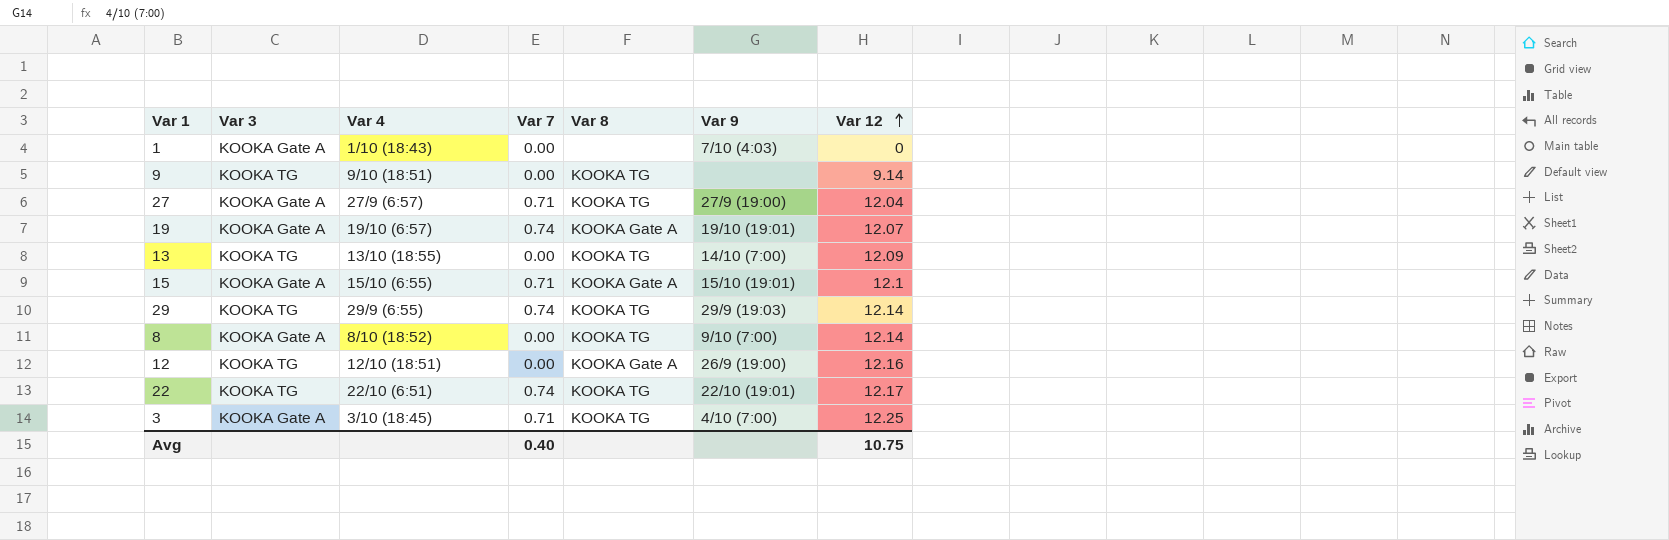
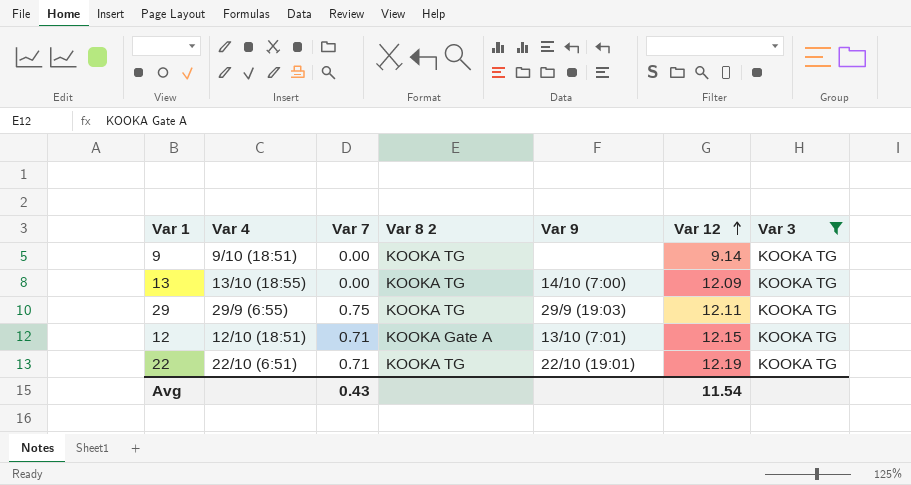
filter: none -> Var 3 = KOOKA TG
column name: Var 8 -> Var 8 2
column Var 3 | position: 2 -> 7
29 | Var 7: 0.74 -> 0.75
29 | Var 12: 12.14 -> 12.11
12 | Var 7: 0.00 -> 0.71
12 | Var 9: 26/9 (19:00) -> 13/10 (7:01)
12 | Var 12: 12.16 -> 12.15
22 | Var 7: 0.74 -> 0.71
22 | Var 12: 12.17 -> 12.19
Avg | Var 7: 0.40 -> 0.43
Avg | Var 12: 10.75 -> 11.54

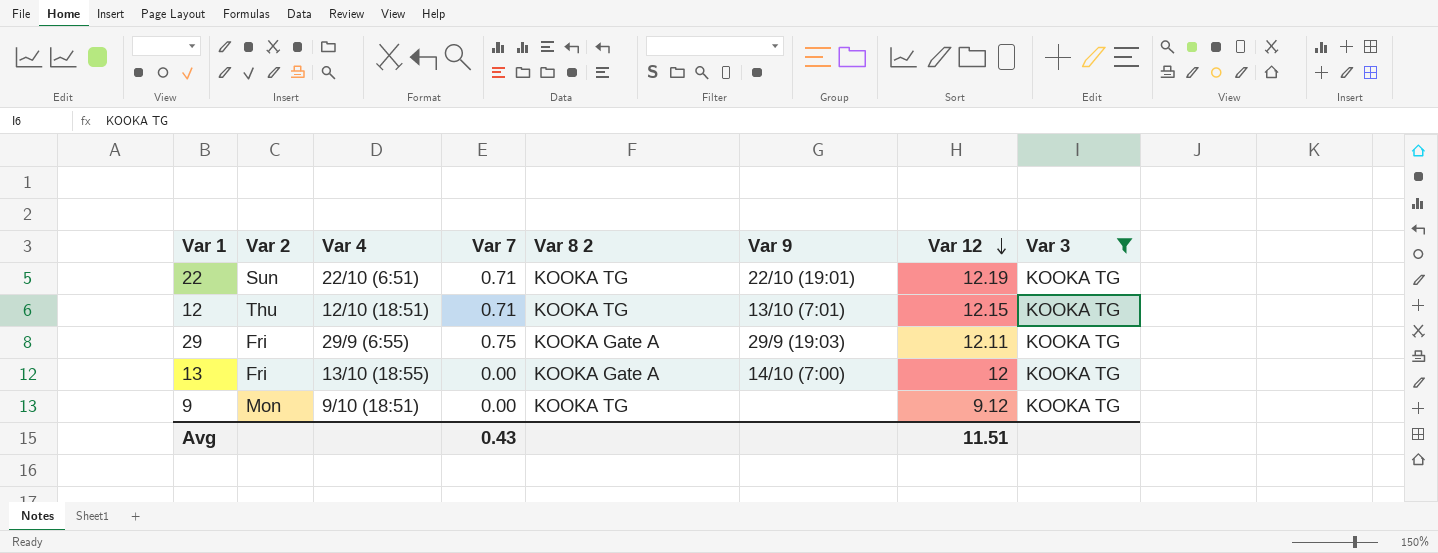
row order: Var 12 ascending -> Var 12 descending
column Var 2 | position: none -> 2
12 | Var 8 2: KOOKA Gate A -> KOOKA TG
29 | Var 8 2: KOOKA TG -> KOOKA Gate A
13 | Var 8 2: KOOKA TG -> KOOKA Gate A
13 | Var 12: 12.09 -> 12
9 | Var 12: 9.14 -> 9.12
Avg | Var 12: 11.54 -> 11.51

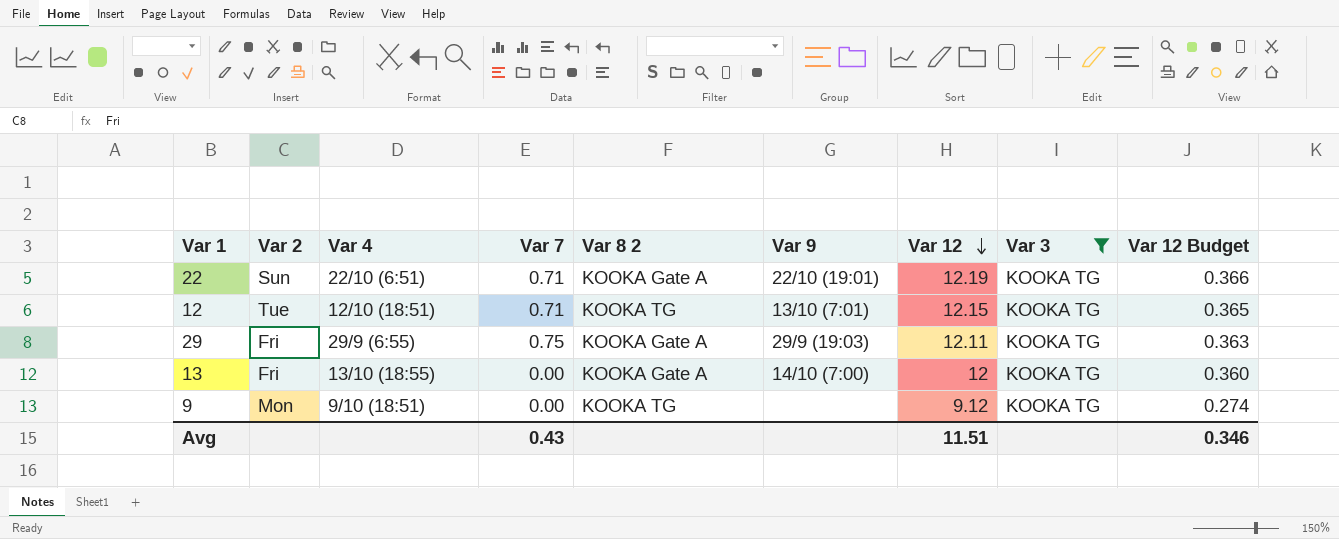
column Var 12 Budget | formula: none -> [Var 12] * 0.03
22 | Var 8 2: KOOKA TG -> KOOKA Gate A
12 | Var 2: Thu -> Tue

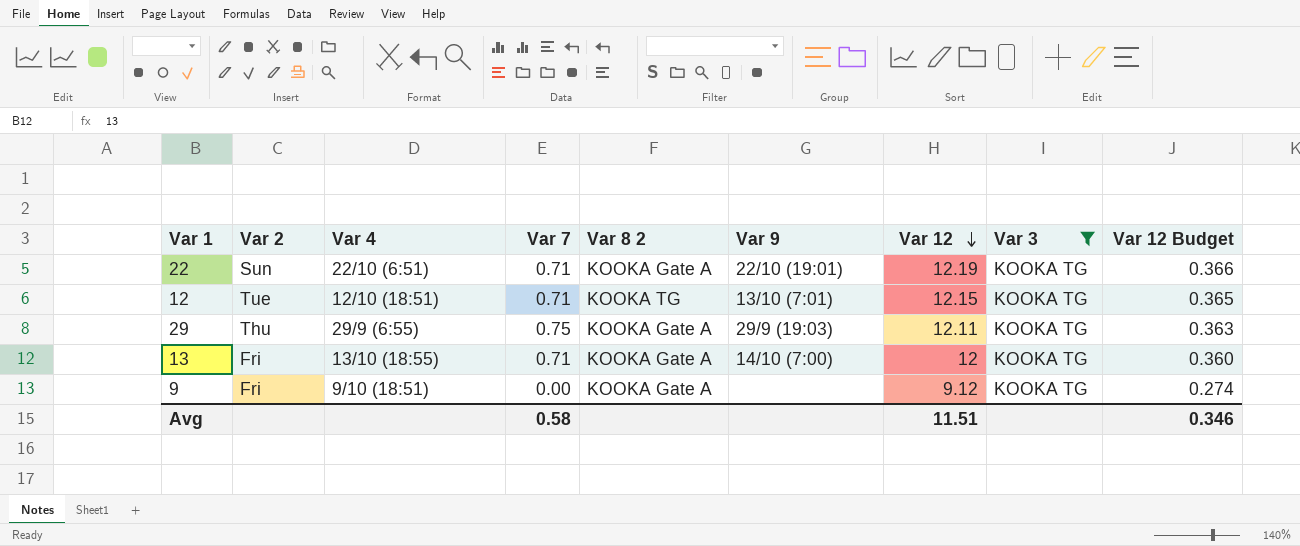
29 | Var 2: Fri -> Thu
13 | Var 7: 0.00 -> 0.71
9 | Var 2: Mon -> Fri
9 | Var 8 2: KOOKA TG -> KOOKA Gate A
Avg | Var 7: 0.43 -> 0.58

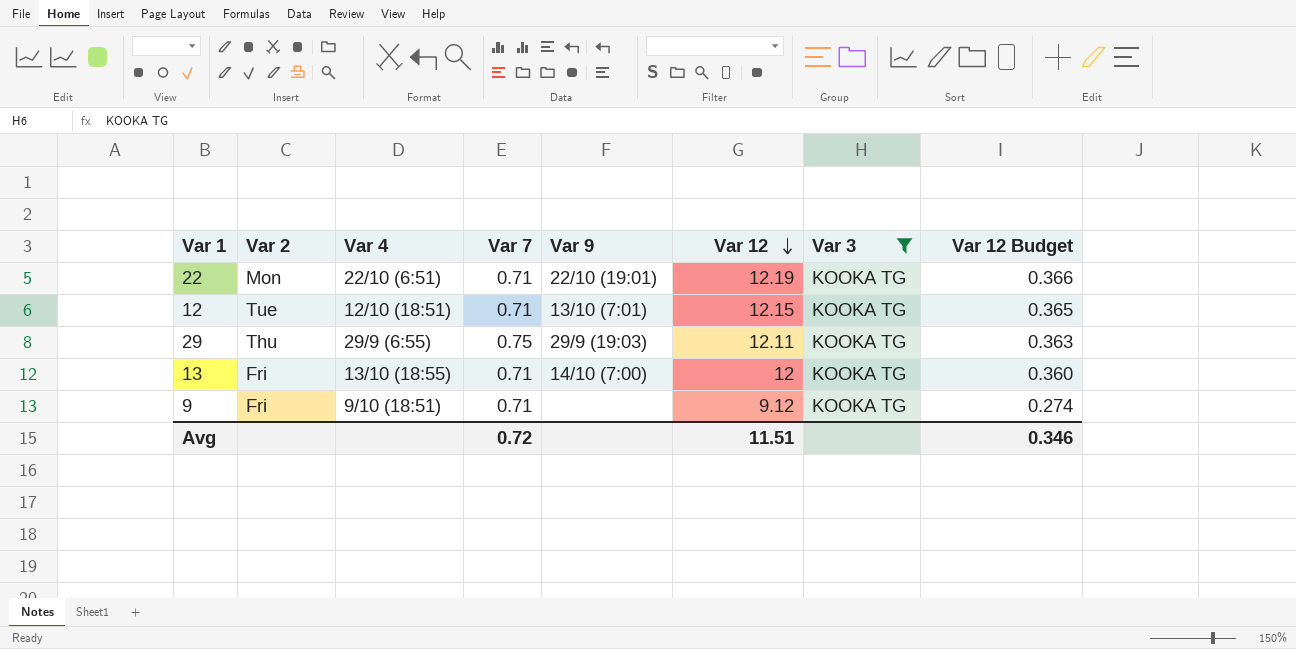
column Var 8 2 | position: 5 -> none
22 | Var 2: Sun -> Mon
9 | Var 7: 0.00 -> 0.71
Avg | Var 7: 0.58 -> 0.72

